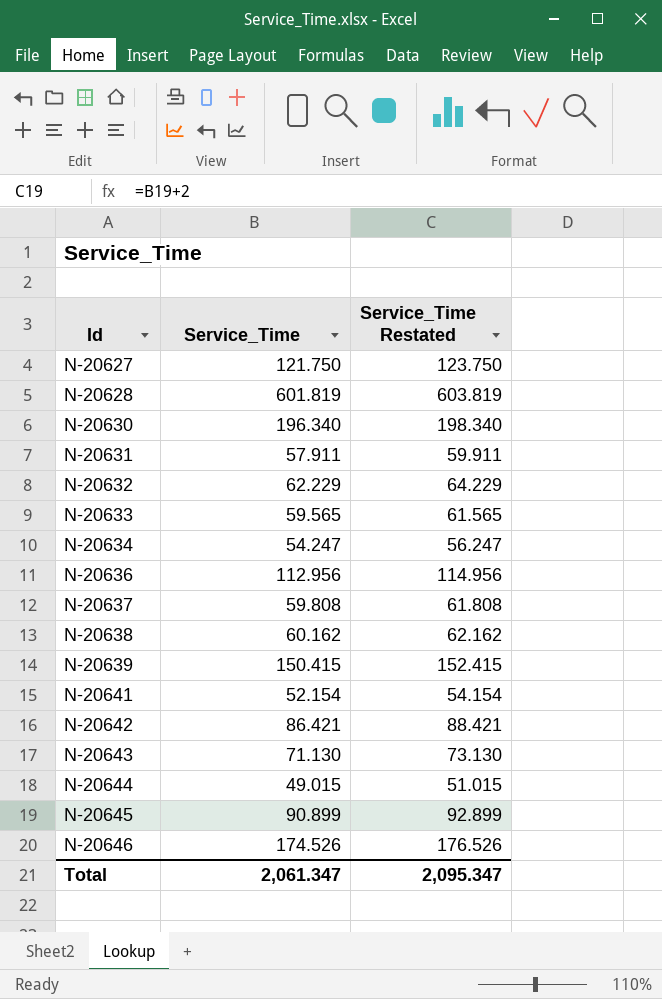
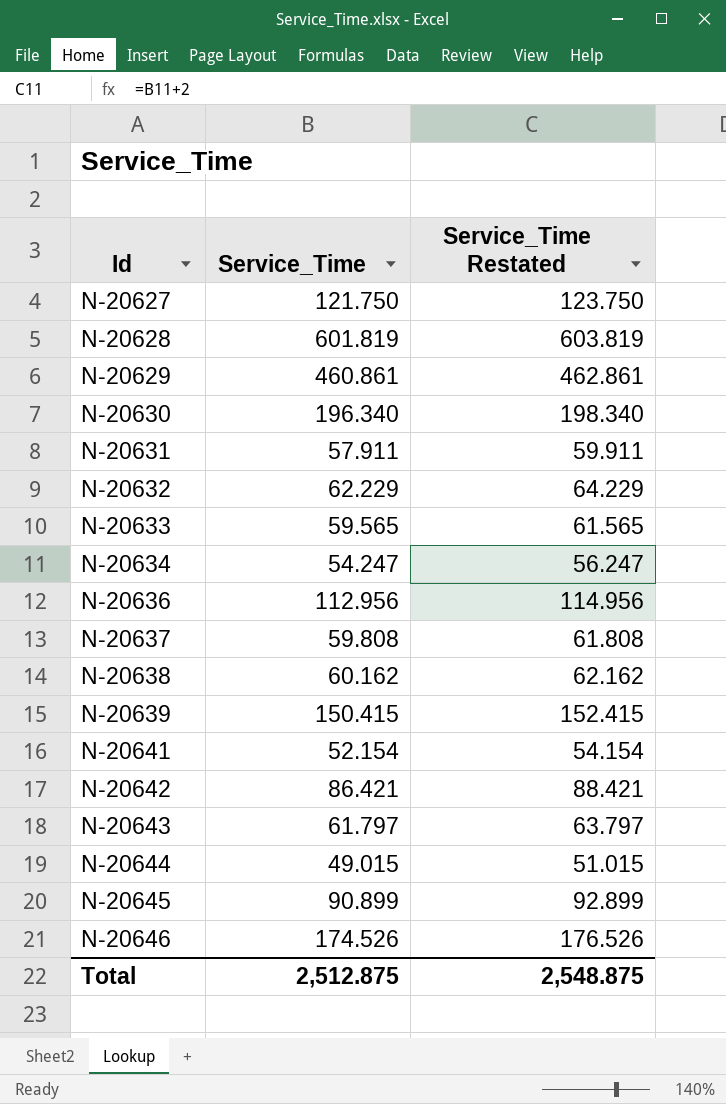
row N-20629: none -> 460.861 | 462.861
N-20643 | Service_Time: 71.130 -> 61.797
N-20643 | Service_Time Restated: 73.130 -> 63.797
Total | Service_Time: 2,061.347 -> 2,512.875
Total | Service_Time Restated: 2,095.347 -> 2,548.875

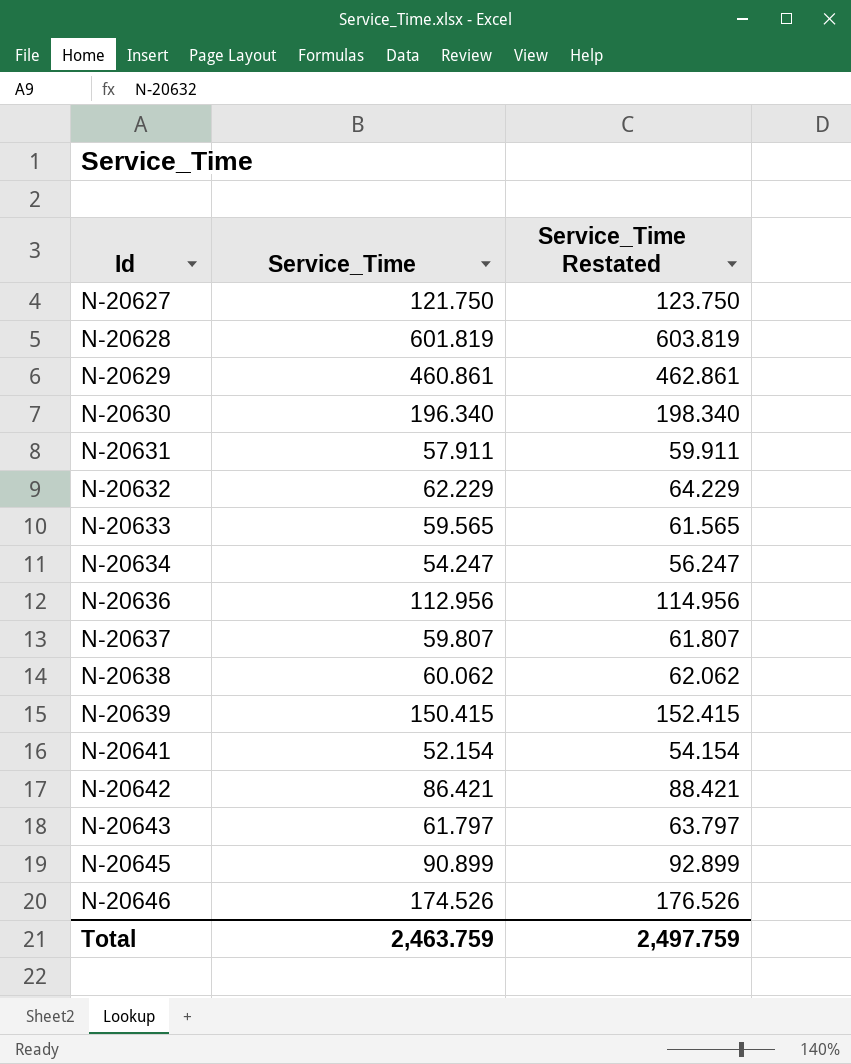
row N-20644: 49.015 | 51.015 -> none
N-20637 | Service_Time: 59.808 -> 59.807
N-20637 | Service_Time Restated: 61.808 -> 61.807
N-20638 | Service_Time: 60.162 -> 60.062
N-20638 | Service_Time Restated: 62.162 -> 62.062
Total | Service_Time: 2,512.875 -> 2,463.759
Total | Service_Time Restated: 2,548.875 -> 2,497.759

